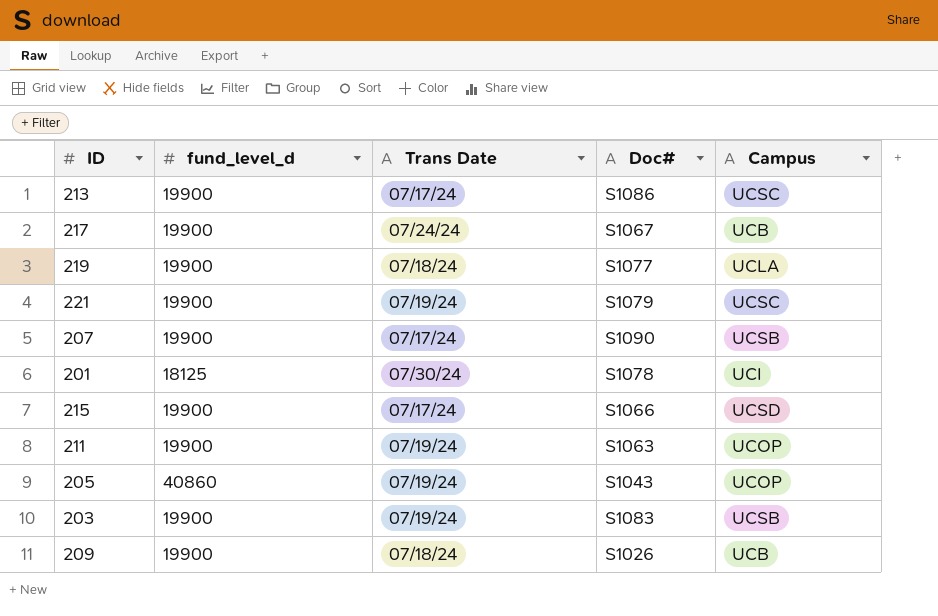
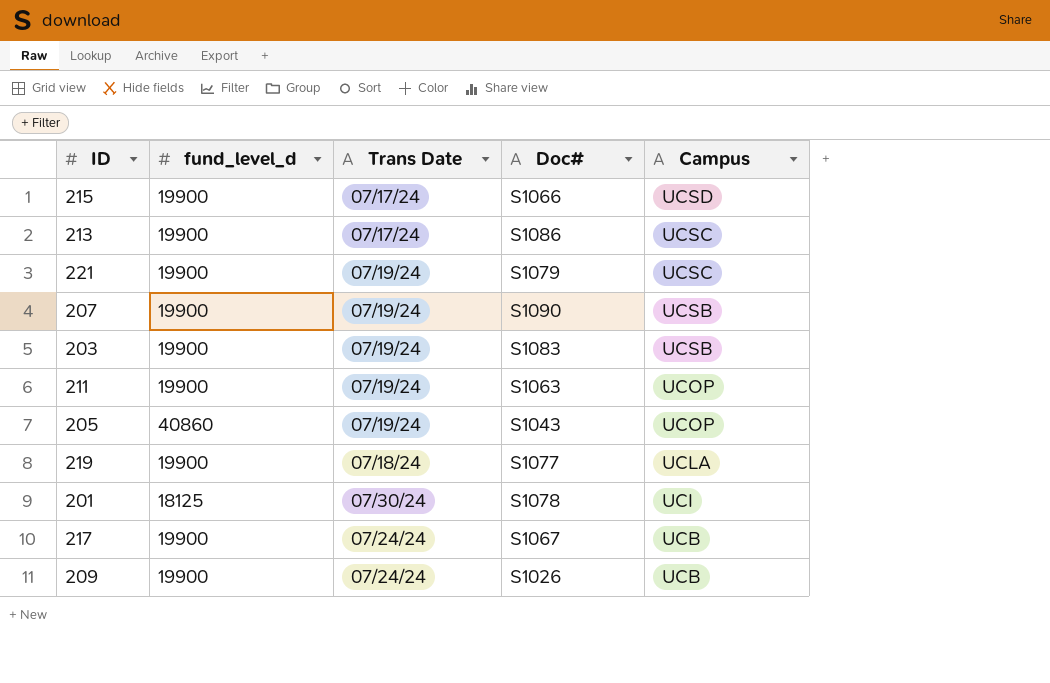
row order: none -> Campus descending
207 | Trans Date: 07/17/24 -> 07/19/24
209 | Trans Date: 07/18/24 -> 07/24/24

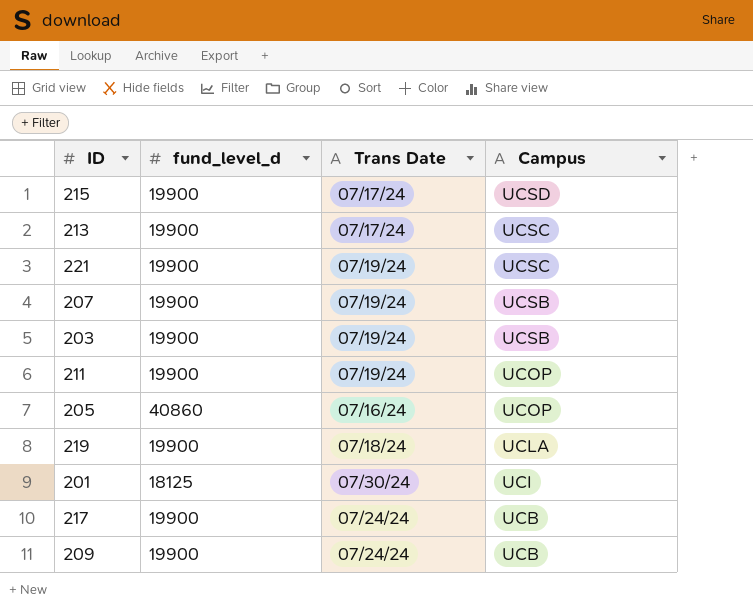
column Doc# | position: 4 -> none
205 | Trans Date: 07/19/24 -> 07/16/24

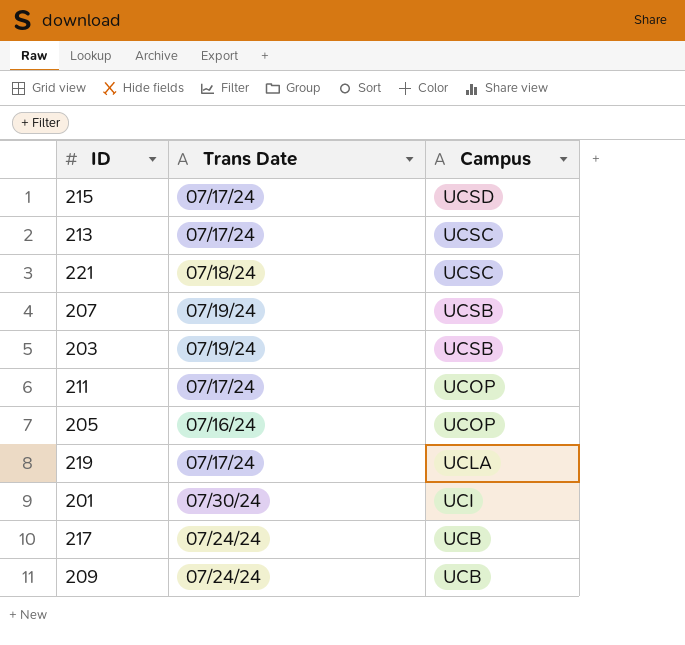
column fund_level_d | position: 2 -> none
221 | Trans Date: 07/19/24 -> 07/18/24
211 | Trans Date: 07/19/24 -> 07/17/24
219 | Trans Date: 07/18/24 -> 07/17/24

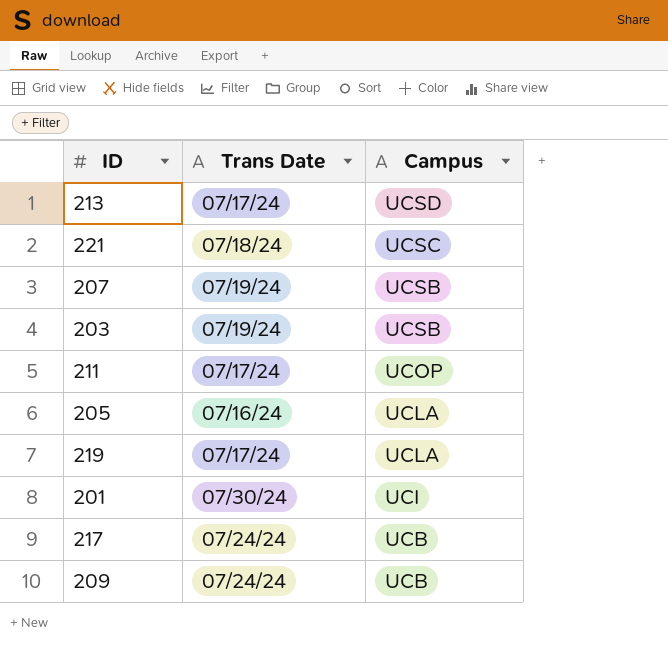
row 215: 07/17/24 | UCSD -> none
213 | Campus: UCSC -> UCSD
205 | Campus: UCOP -> UCLA

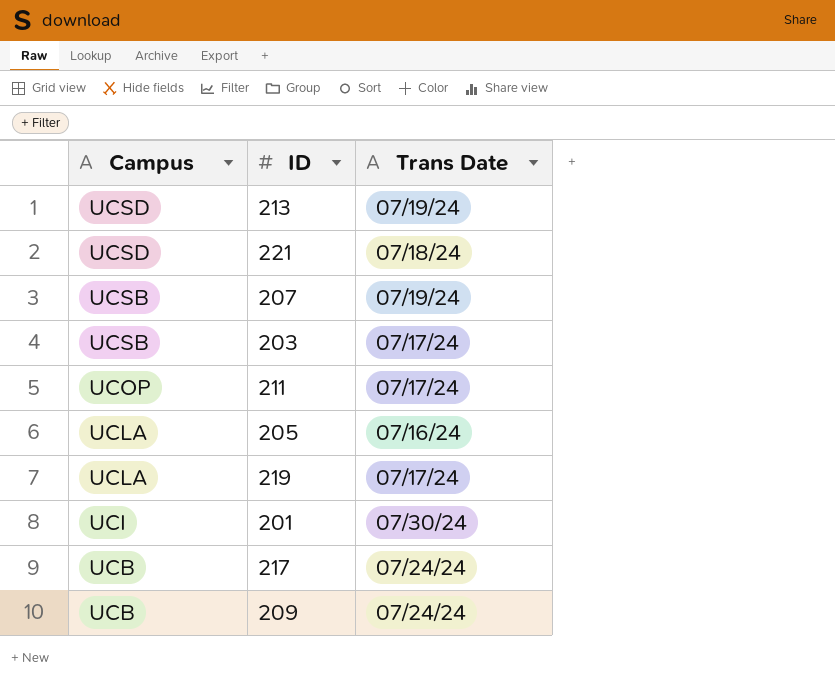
column Campus | position: 3 -> 1
213 | Trans Date: 07/17/24 -> 07/19/24
221 | Campus: UCSC -> UCSD
203 | Trans Date: 07/19/24 -> 07/17/24

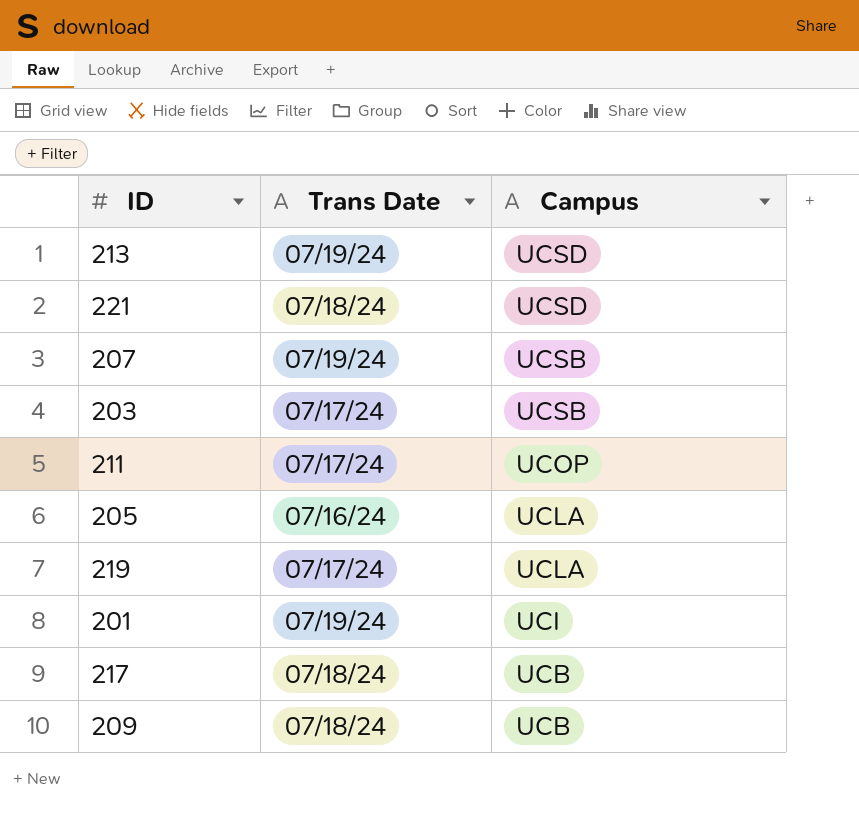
column Campus | position: 1 -> 3
201 | Trans Date: 07/30/24 -> 07/19/24
217 | Trans Date: 07/24/24 -> 07/18/24
209 | Trans Date: 07/24/24 -> 07/18/24

